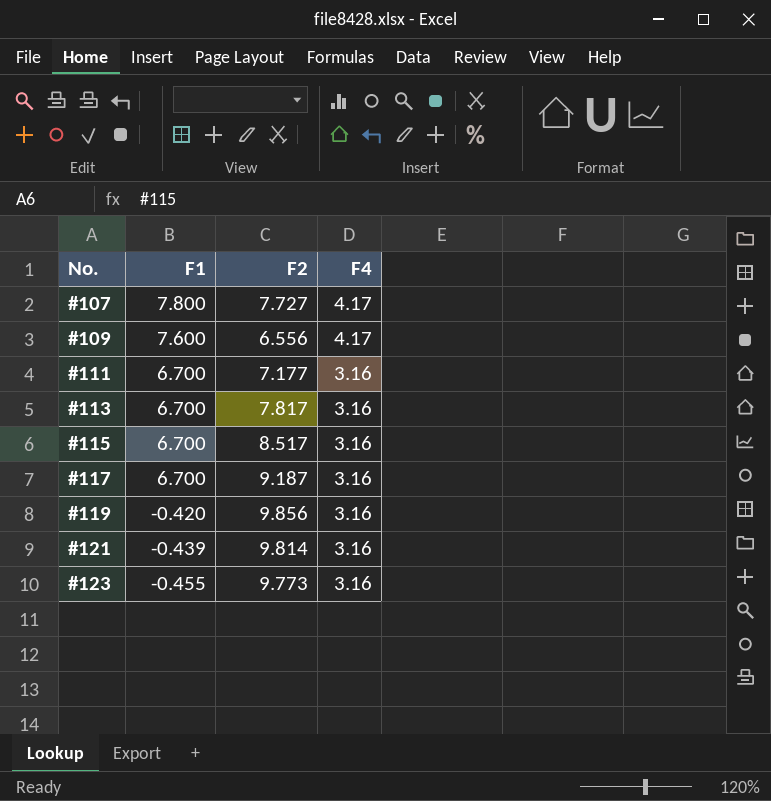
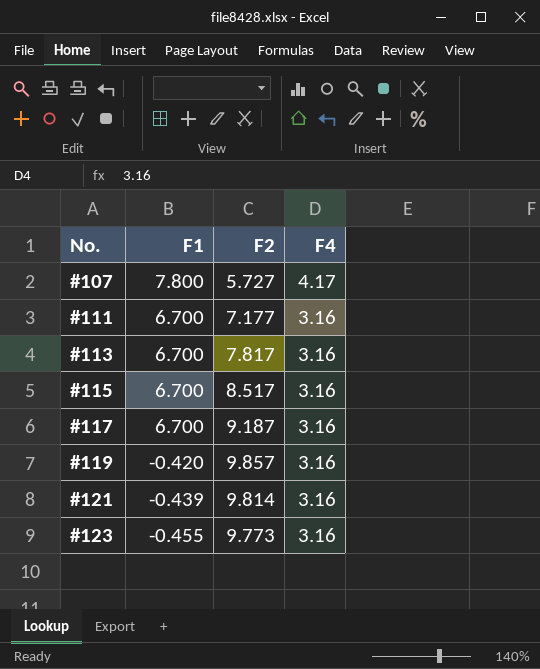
row #109: 7.600 | 6.556 | 4.17 -> none
#107 | F2: 7.727 -> 5.727
#119 | F2: 9.856 -> 9.857

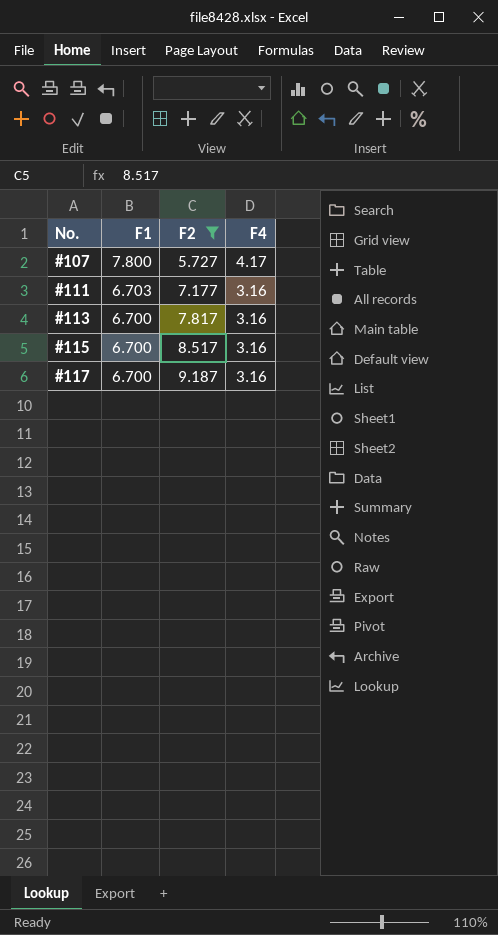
filter: none -> F2 <= 9.187
#111 | F1: 6.700 -> 6.703

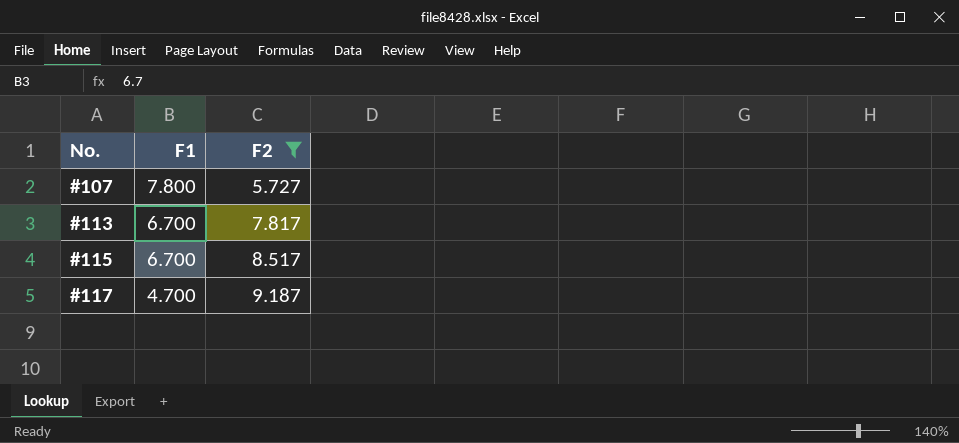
column F4 | position: 4 -> none
row #111: 6.703 | 7.177 | 3.16 -> none
#117 | F1: 6.700 -> 4.700

